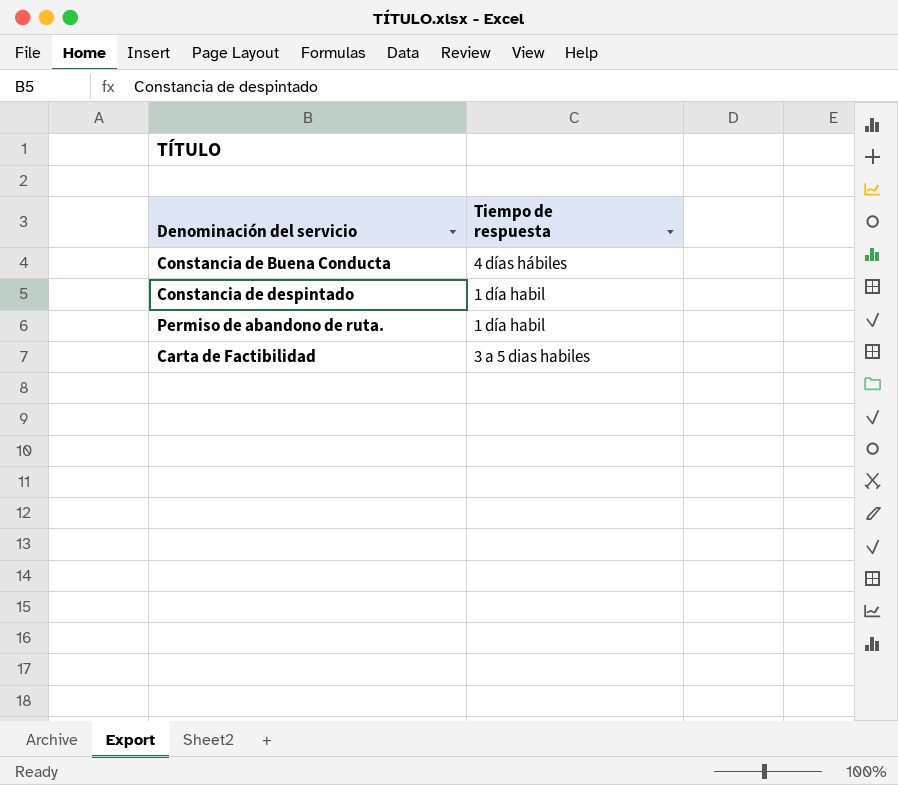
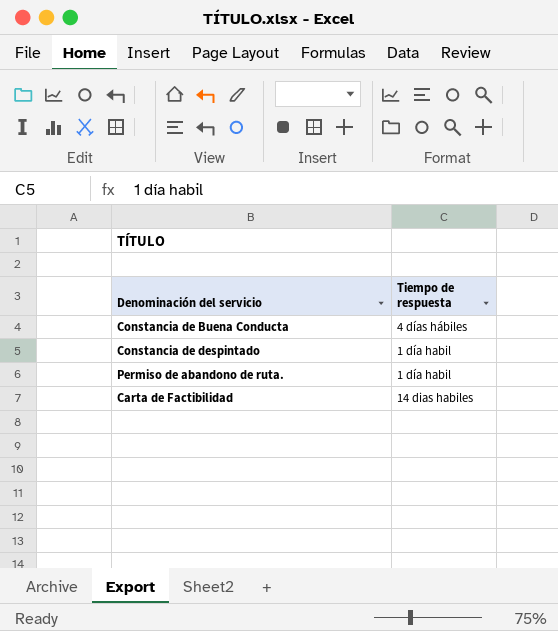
Carta de Factibilidad | Tiempo de respuesta: 3 a 5 dias habiles -> 14 dias habiles

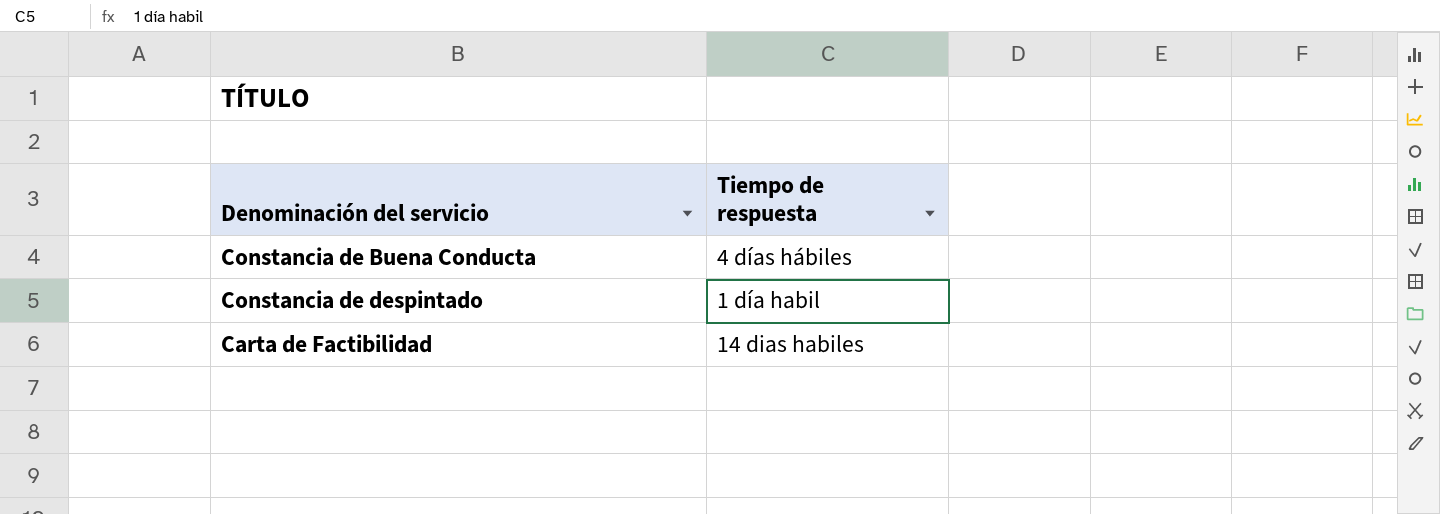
row Permiso de abandono de ruta.: 1 día habil -> none

